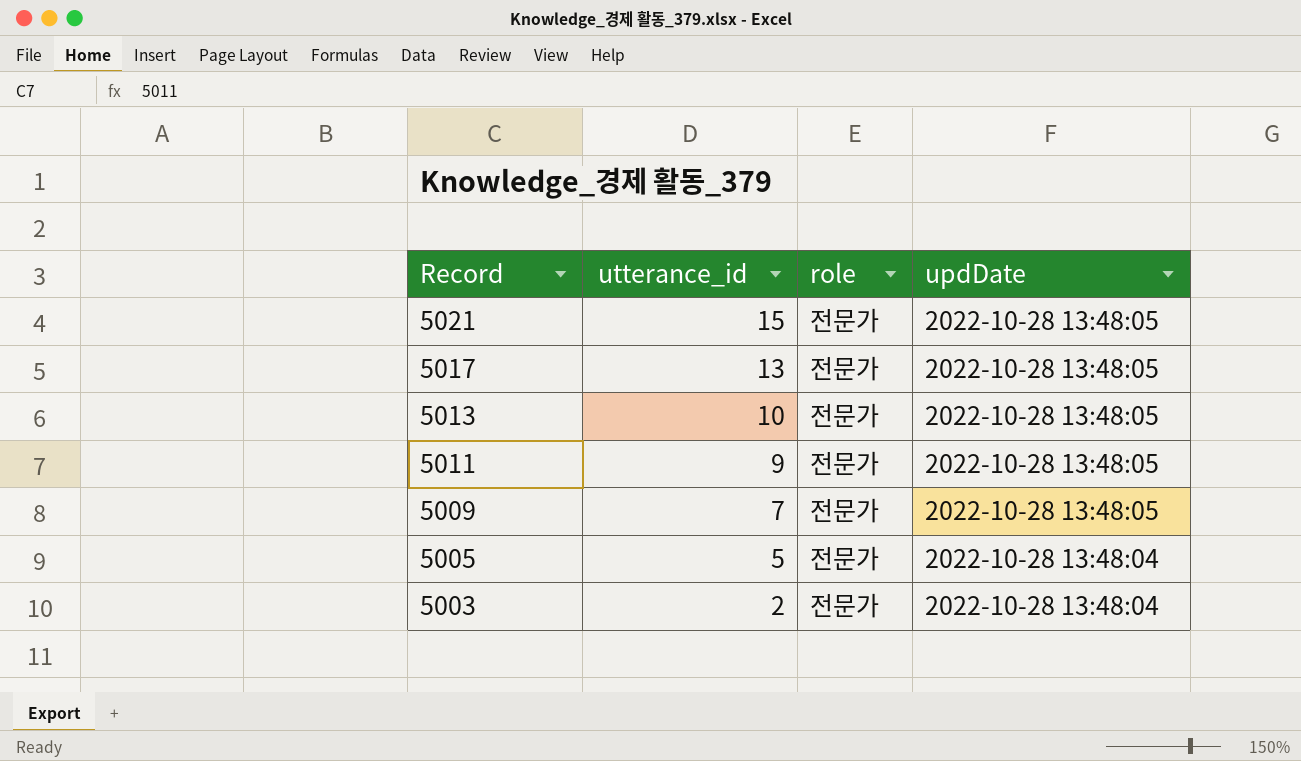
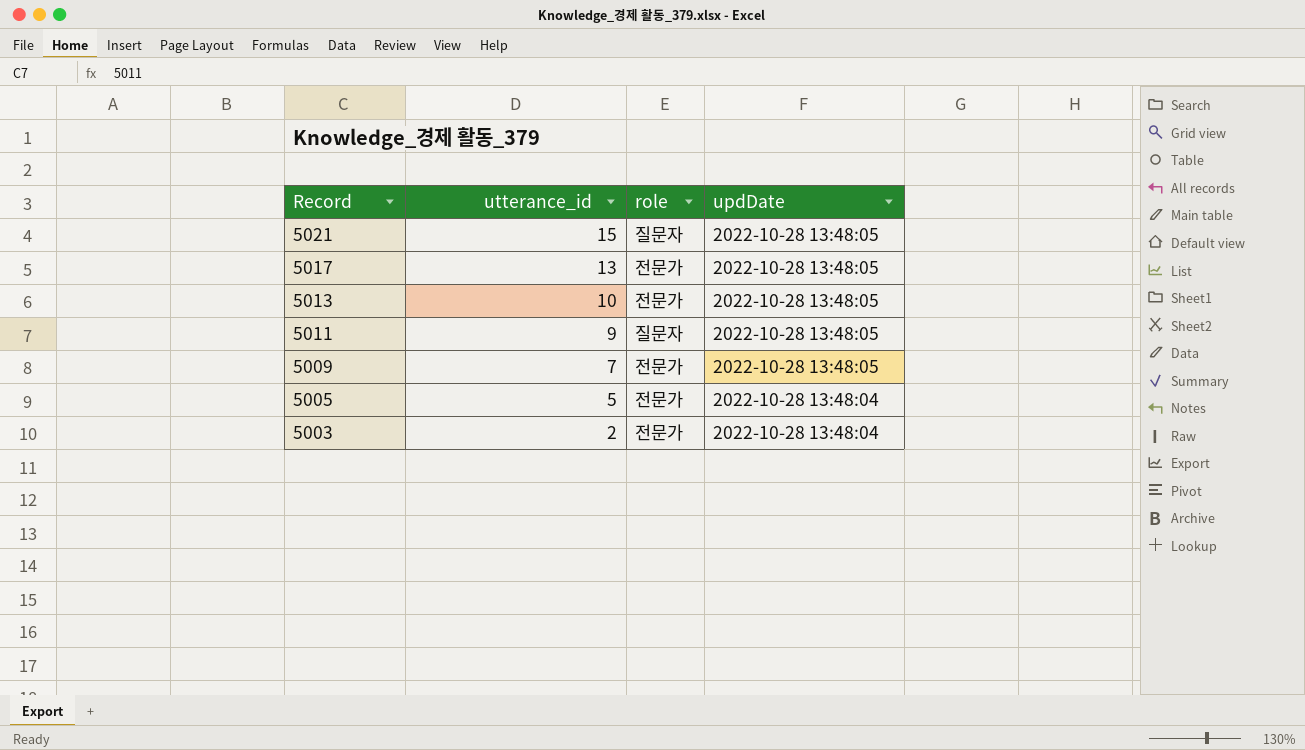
5021 | role: 전문가 -> 질문자
5011 | role: 전문가 -> 질문자

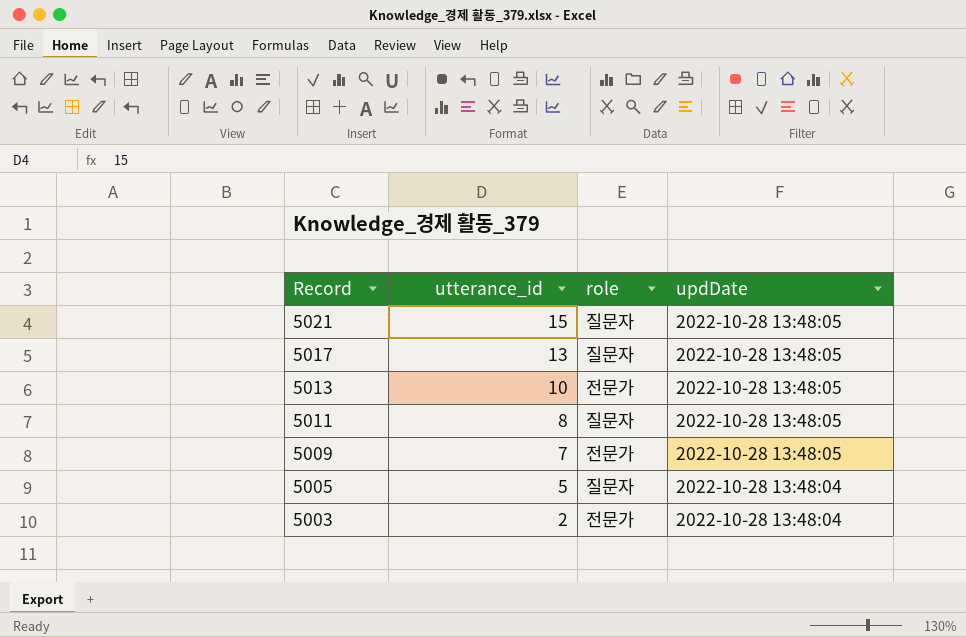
5017 | role: 전문가 -> 질문자
5011 | utterance_id: 9 -> 8
5005 | role: 전문가 -> 질문자

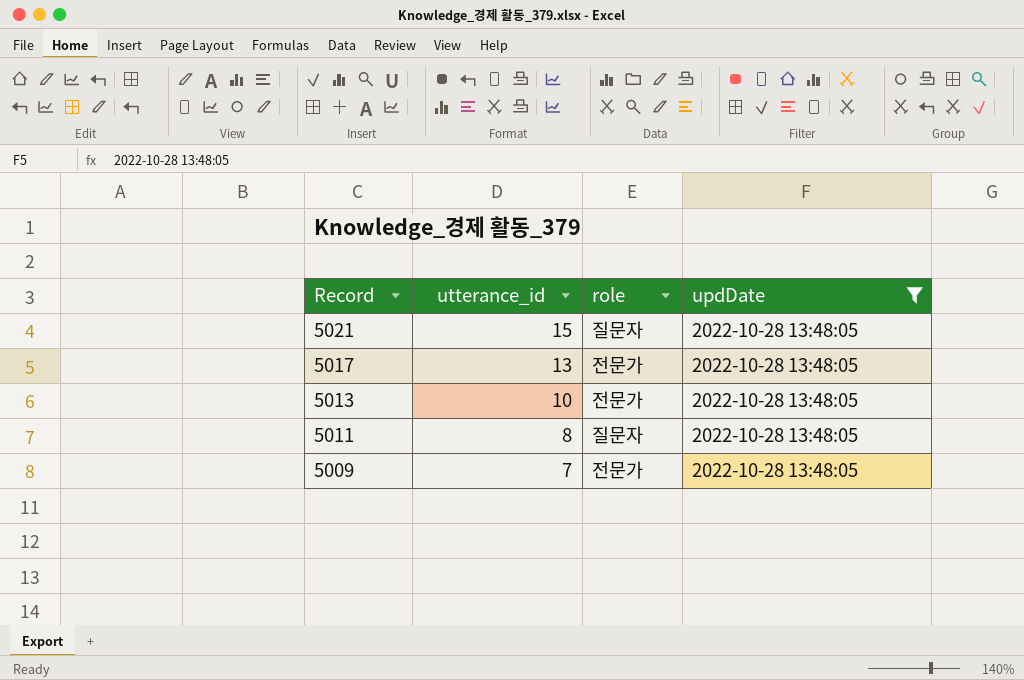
filter: none -> updDate = 2022-10-28 13:48:05
5017 | role: 질문자 -> 전문가

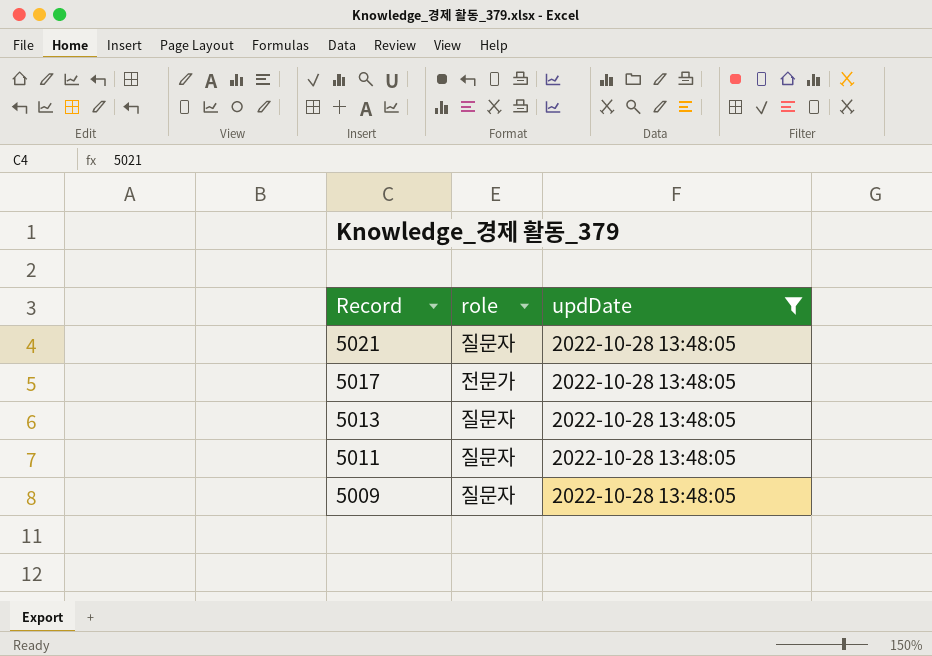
column utterance_id | position: 2 -> none
5013 | role: 전문가 -> 질문자
5009 | role: 전문가 -> 질문자

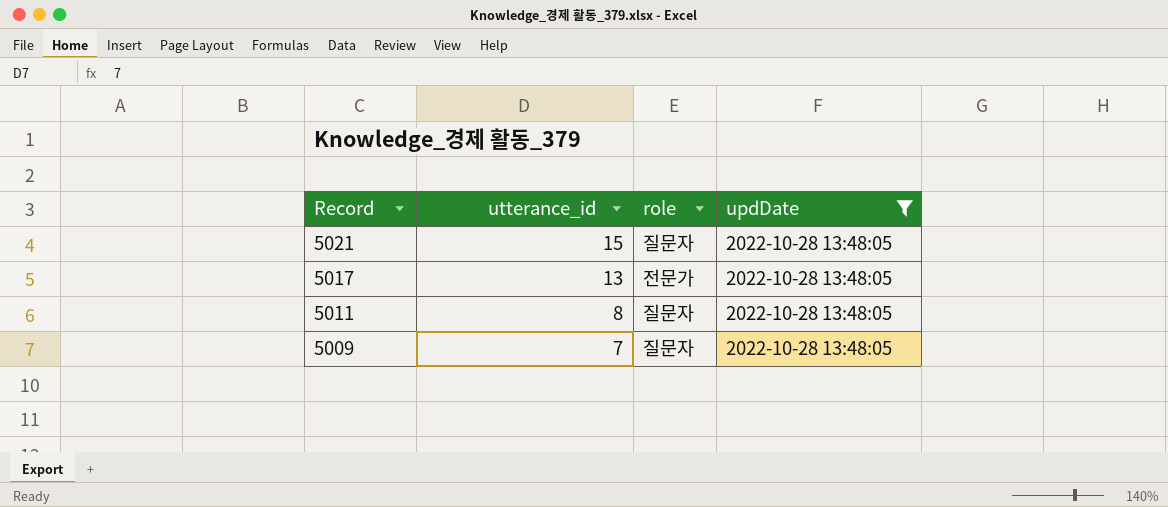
column utterance_id | position: none -> 2
row 5013: 질문자 | 2022-10-28 13:48:05 -> none

